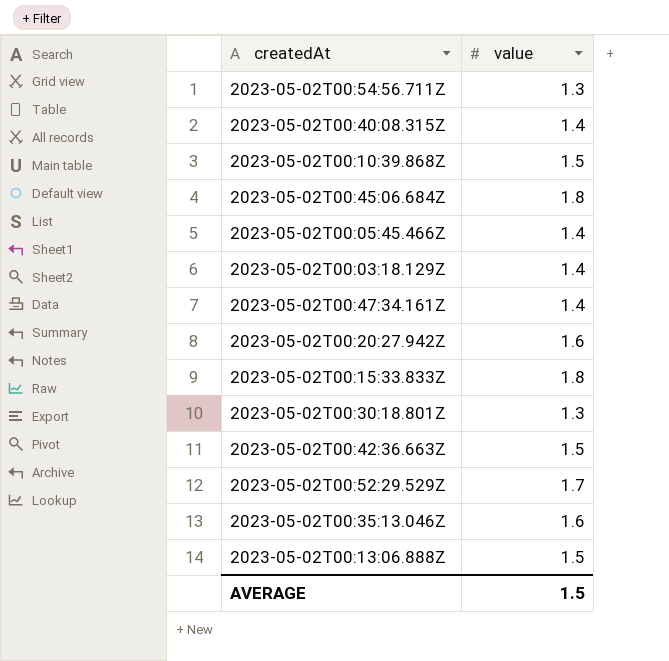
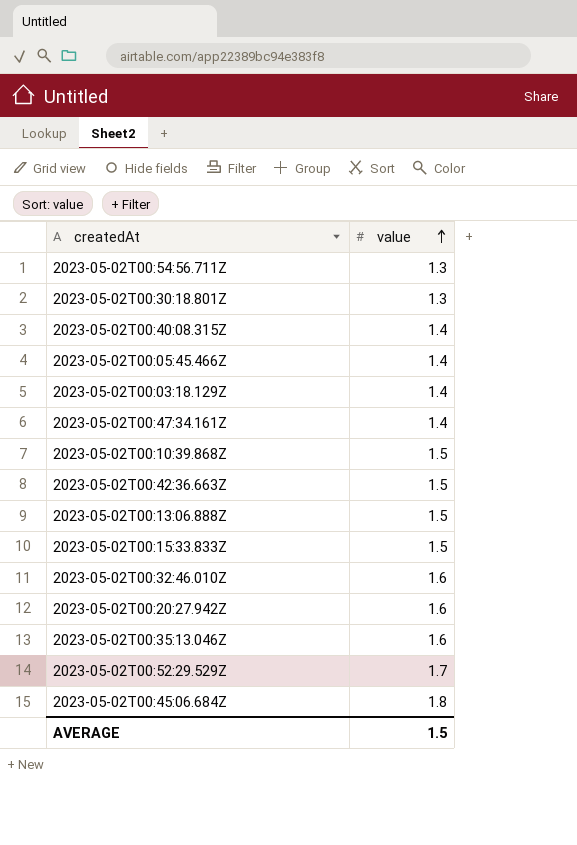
row order: none -> value ascending
2023-05-02T00:15:33.833Z | value: 1.8 -> 1.5
row 2023-05-02T00:32:46.010Z: none -> 1.6

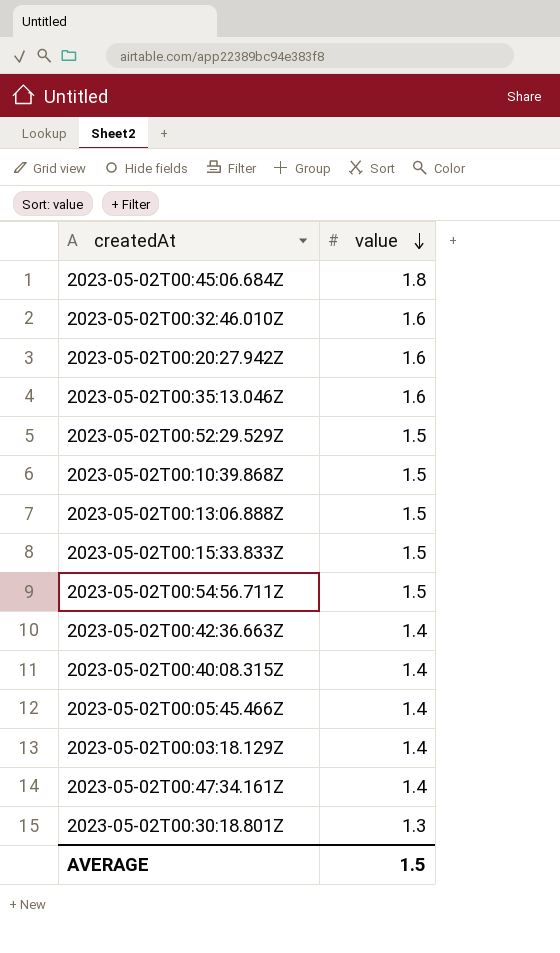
row order: value ascending -> value descending
2023-05-02T00:52:29.529Z | value: 1.7 -> 1.5
2023-05-02T00:54:56.711Z | value: 1.3 -> 1.5
2023-05-02T00:42:36.663Z | value: 1.5 -> 1.4

